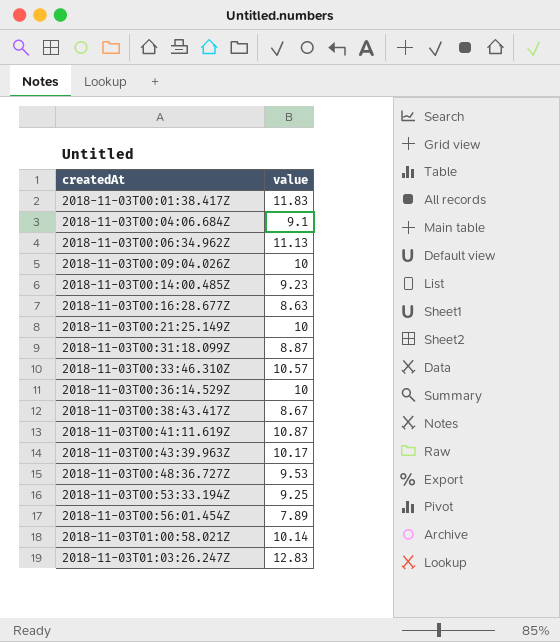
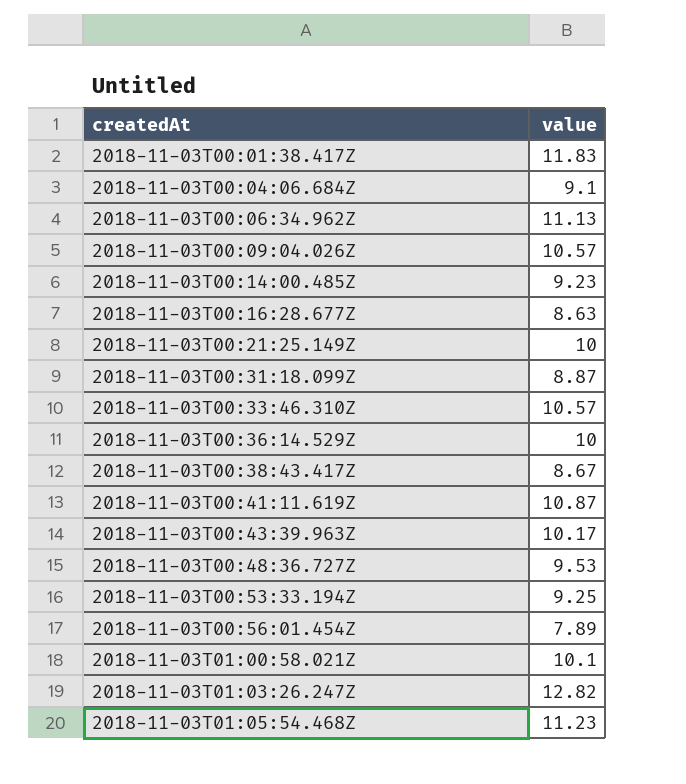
2018-11-03T00:09:04.026Z | value: 10 -> 10.57
2018-11-03T01:00:58.021Z | value: 10.14 -> 10.1
2018-11-03T01:03:26.247Z | value: 12.83 -> 12.82
row 2018-11-03T01:05:54.468Z: none -> 11.23

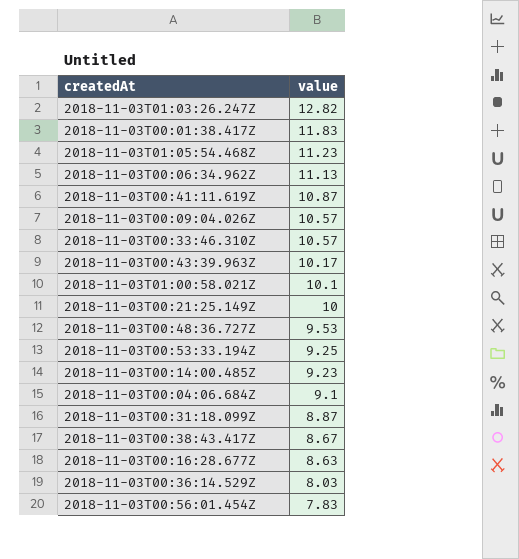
row order: createdAt ascending -> value descending
2018-11-03T00:36:14.529Z | value: 10 -> 8.03
2018-11-03T00:56:01.454Z | value: 7.89 -> 7.83

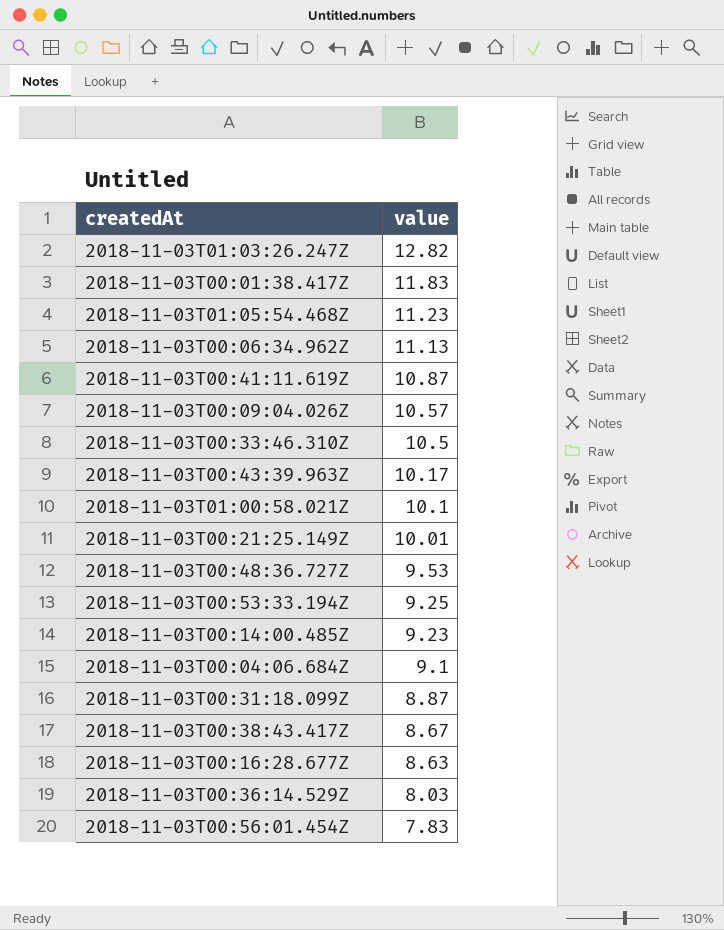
2018-11-03T00:33:46.310Z | value: 10.57 -> 10.5
2018-11-03T00:21:25.149Z | value: 10 -> 10.01

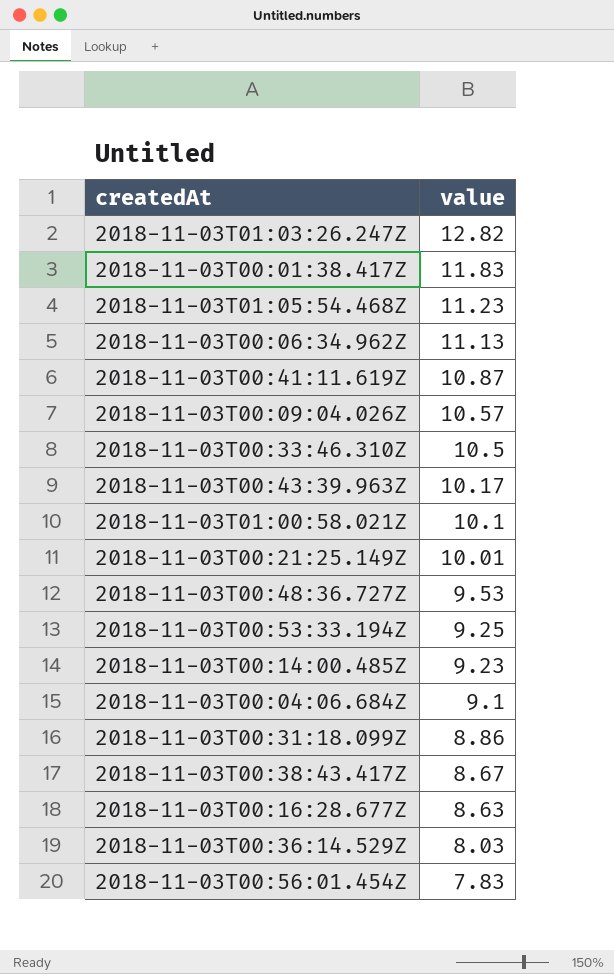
2018-11-03T00:31:18.099Z | value: 8.87 -> 8.86

